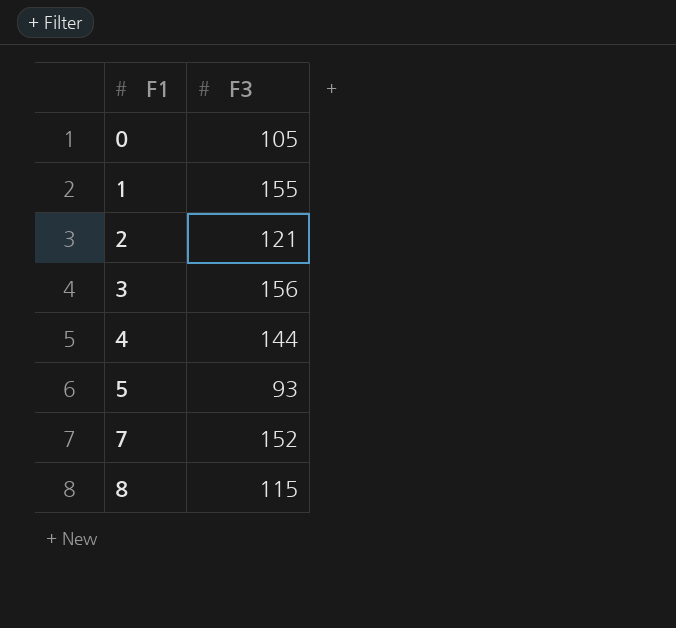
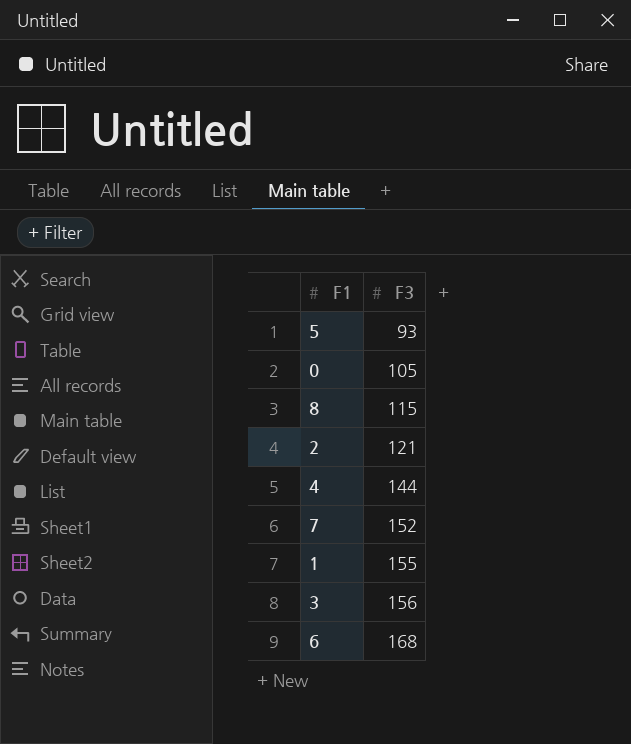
row order: F1 ascending -> F3 ascending
row 6: none -> 168

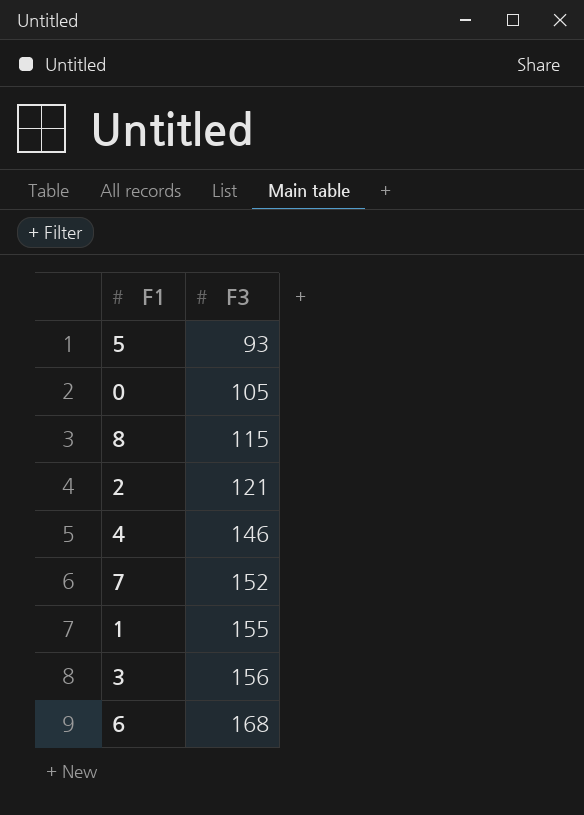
4 | F3: 144 -> 146

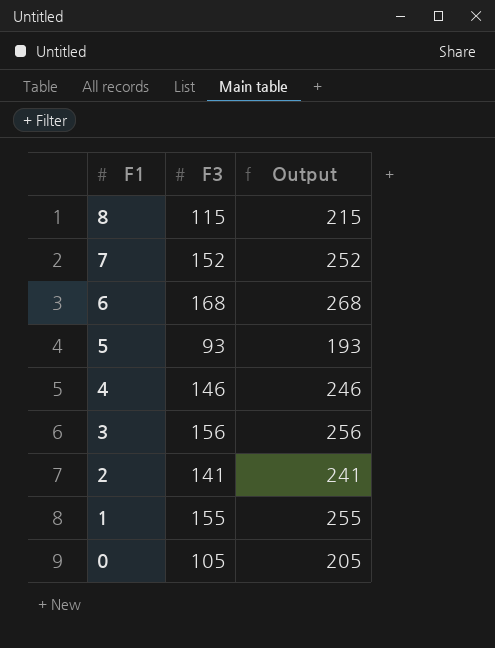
row order: F3 ascending -> F1 descending
column Output | formula: none -> [F3] + 100
2 | F3: 121 -> 141

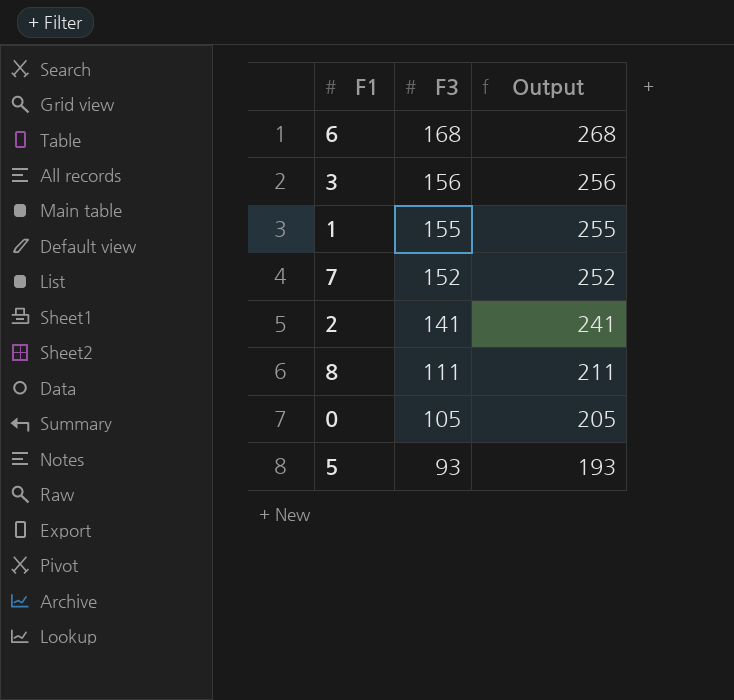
row order: F1 descending -> F3 descending
row 4: 146 | 246 -> none
8 | F3: 115 -> 111
8 | Output: 215 -> 211

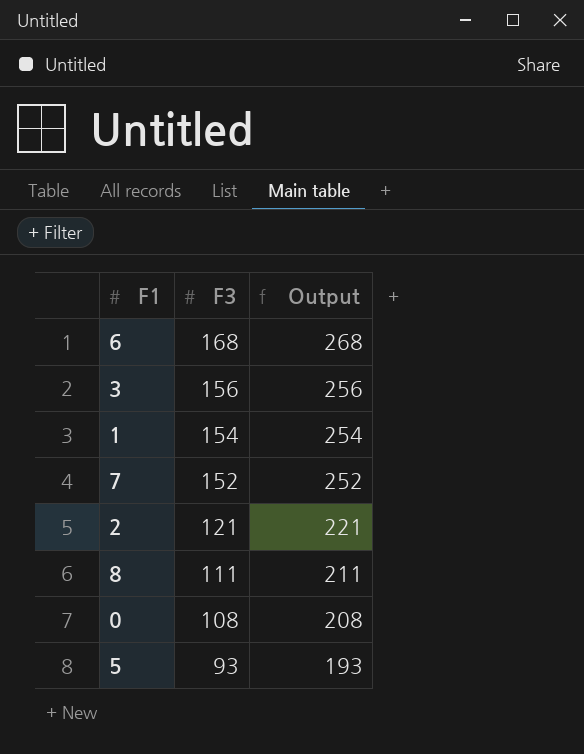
1 | F3: 155 -> 154
1 | Output: 255 -> 254
2 | F3: 141 -> 121
2 | Output: 241 -> 221
0 | F3: 105 -> 108
0 | Output: 205 -> 208

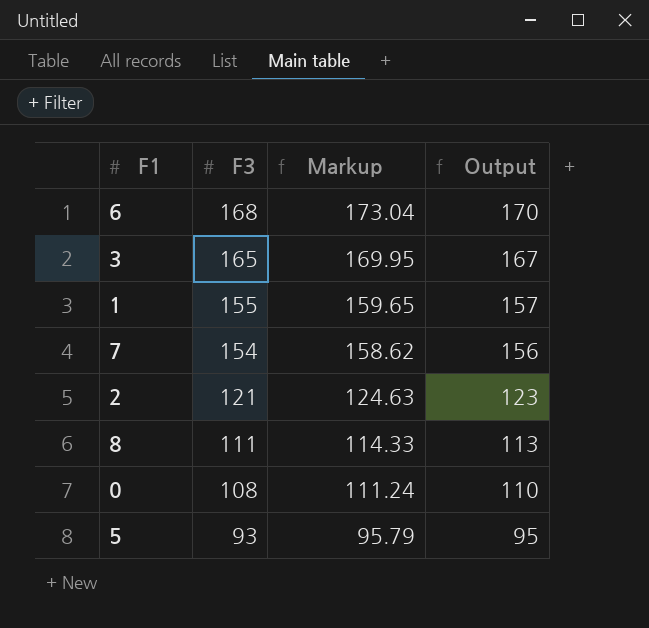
column Markup | formula: none -> [F3] * 1.03
column Output | formula: [F3] + 100 -> [F3] + 2
3 | F3: 156 -> 165
1 | F3: 154 -> 155
7 | F3: 152 -> 154

